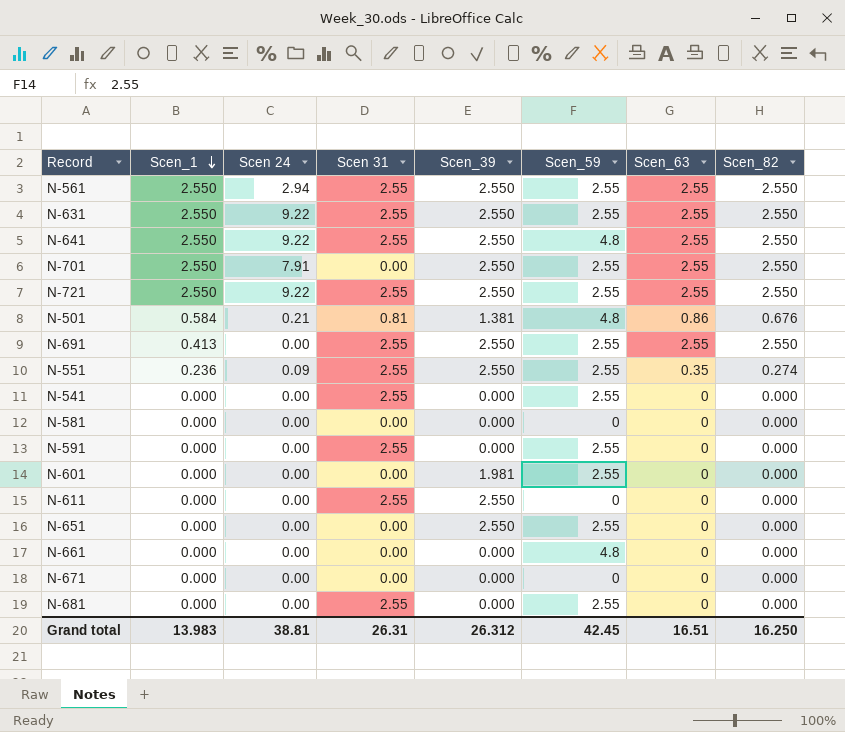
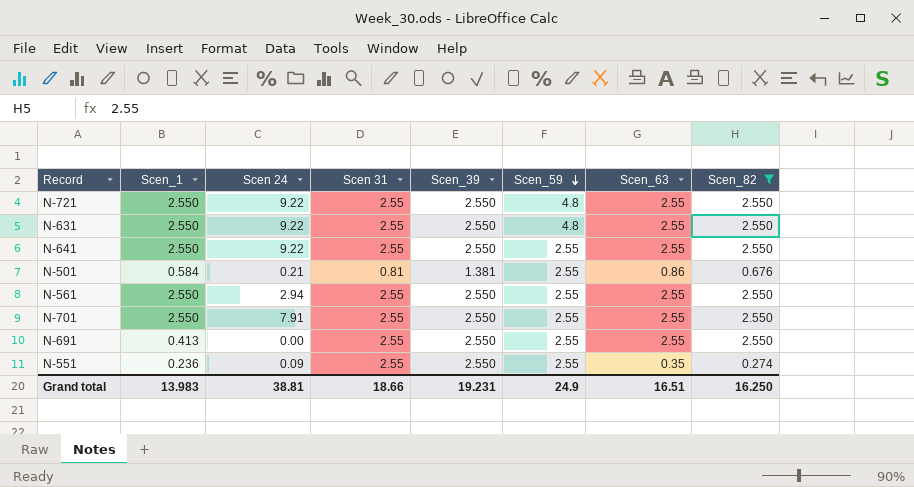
filter: none -> Scen_82 != 0.000
row order: Scen_1 descending -> Scen_59 descending
N-721 | Scen_59: 2.55 -> 4.8
N-631 | Scen_59: 2.55 -> 4.8
N-641 | Scen_59: 4.8 -> 2.55
N-501 | Scen_59: 4.8 -> 2.55
N-701 | Scen 31: 0.00 -> 2.55
Grand total | Scen 31: 26.31 -> 18.66
Grand total | Scen_39: 26.312 -> 19.231
Grand total | Scen_59: 42.45 -> 24.9

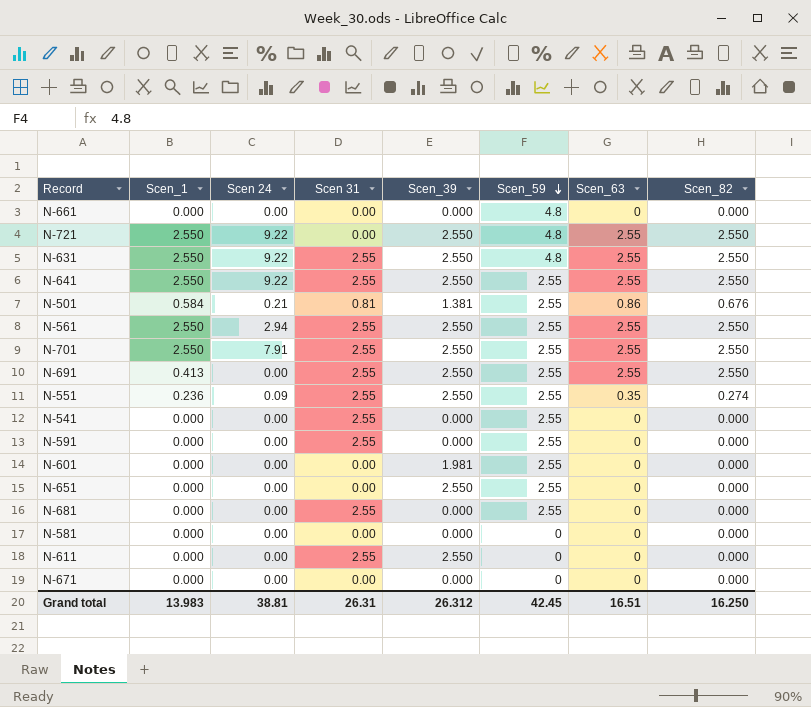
filter: Scen_82 != 0.000 -> none
N-721 | Scen 31: 2.55 -> 0.00
Grand total | Scen 31: 18.66 -> 26.31
Grand total | Scen_39: 19.231 -> 26.312
Grand total | Scen_59: 24.9 -> 42.45

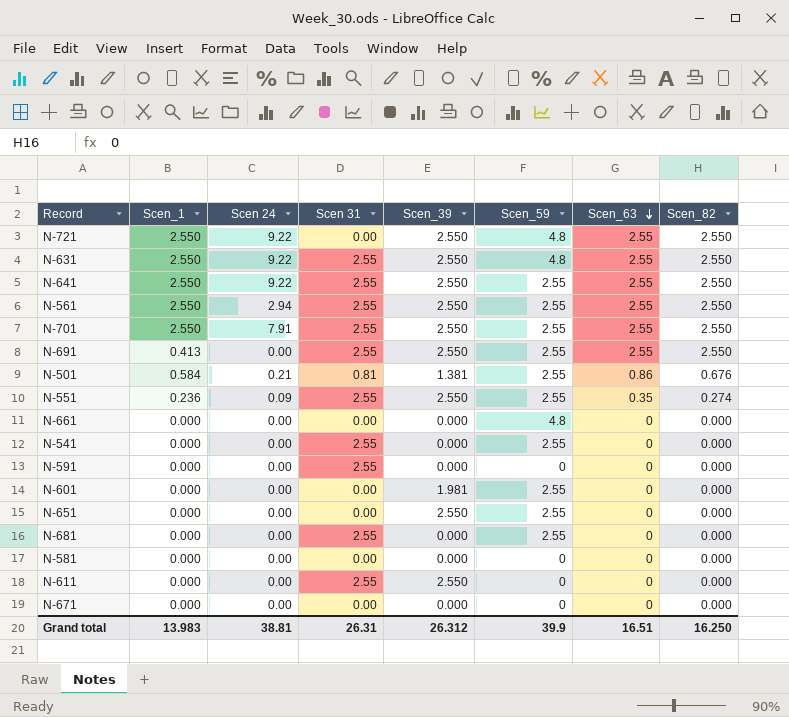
row order: Scen_59 descending -> Scen_63 descending
N-591 | Scen_59: 2.55 -> 0
Grand total | Scen_59: 42.45 -> 39.9

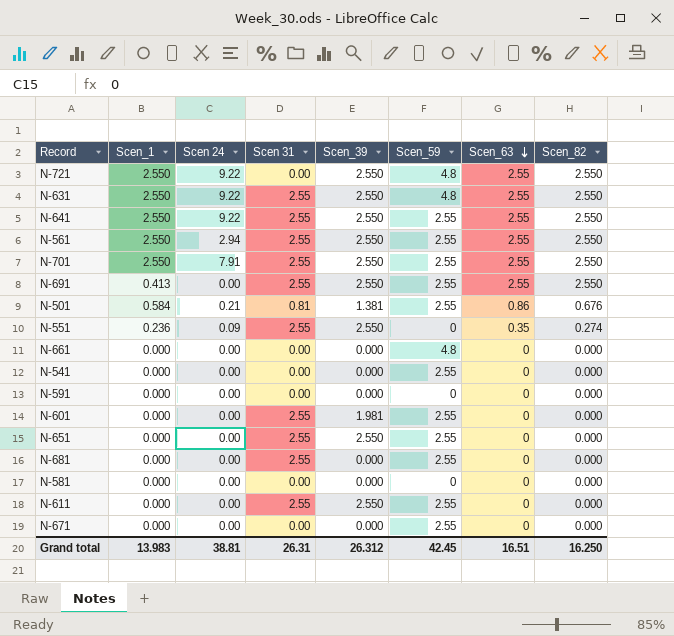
N-551 | Scen_59: 2.55 -> 0
N-541 | Scen 31: 2.55 -> 0.00
N-591 | Scen 31: 2.55 -> 0.00
N-601 | Scen 31: 0.00 -> 2.55
N-651 | Scen 31: 0.00 -> 2.55
N-611 | Scen_59: 0 -> 2.55
N-671 | Scen_59: 0 -> 2.55
Grand total | Scen_59: 39.9 -> 42.45

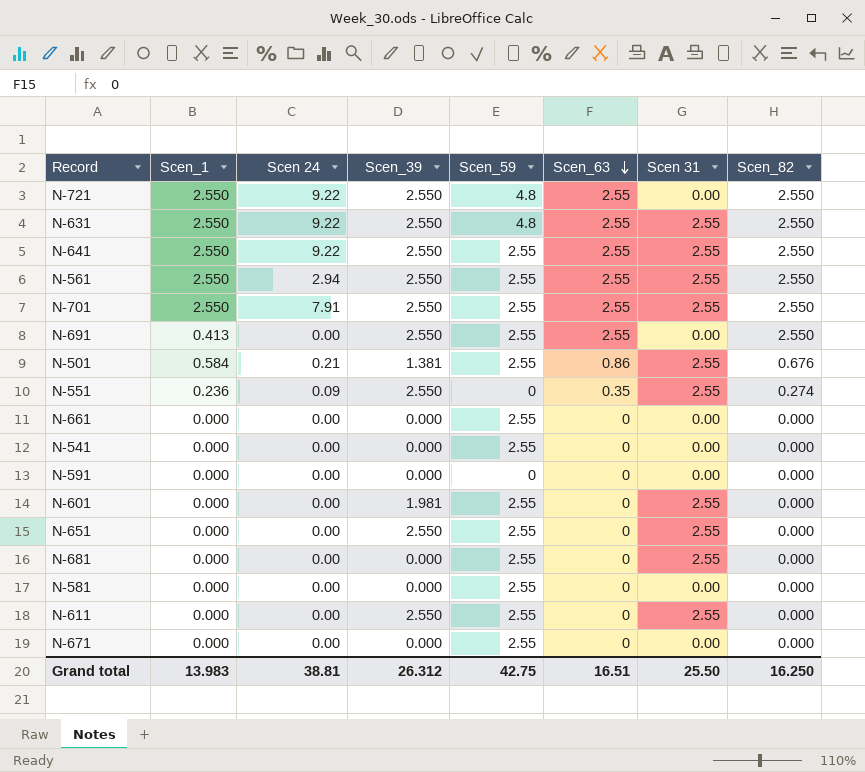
column Scen 31 | position: 4 -> 7
N-691 | Scen 31: 2.55 -> 0.00
N-501 | Scen 31: 0.81 -> 2.55
N-661 | Scen_59: 4.8 -> 2.55
N-581 | Scen_59: 0 -> 2.55
Grand total | Scen_59: 42.45 -> 42.75
Grand total | Scen 31: 26.31 -> 25.50

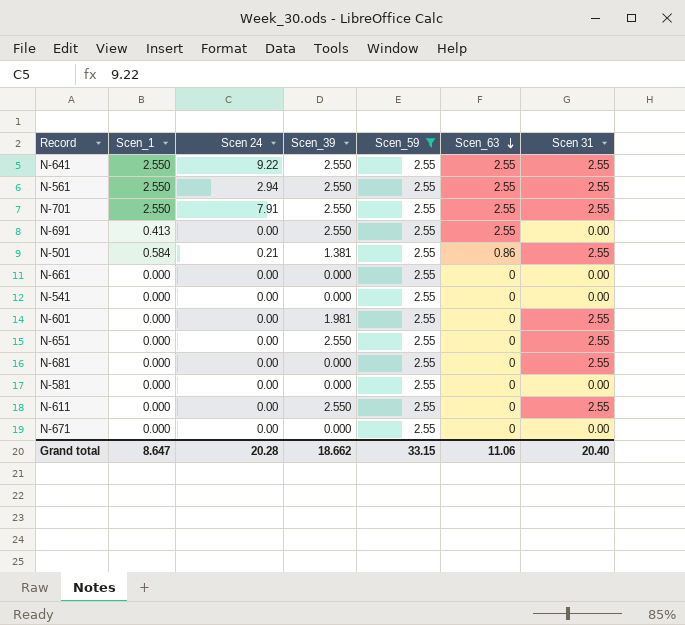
filter: none -> Scen_59 = 2.55
column Scen_82 | position: 8 -> none
Grand total | Scen_1: 13.983 -> 8.647
Grand total | Scen 24: 38.81 -> 20.28
Grand total | Scen_39: 26.312 -> 18.662
Grand total | Scen_59: 42.75 -> 33.15
Grand total | Scen_63: 16.51 -> 11.06
Grand total | Scen 31: 25.50 -> 20.40

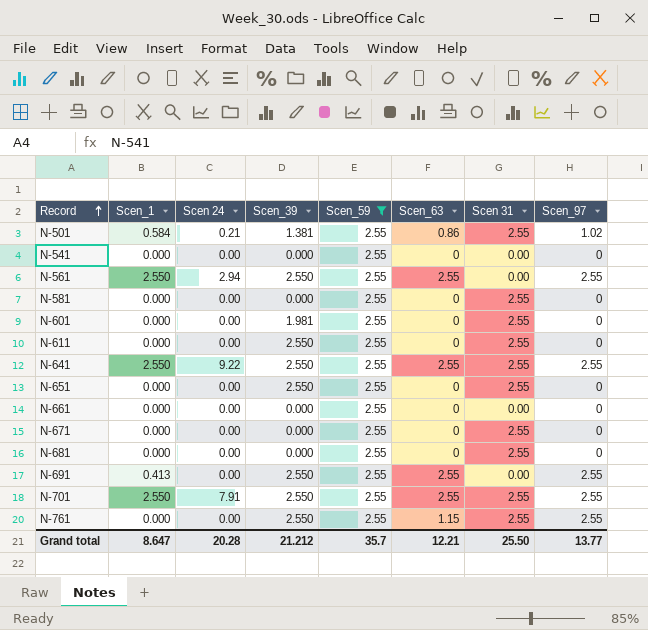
row order: Scen_63 descending -> Record ascending
column Scen_97 | position: none -> 8
N-561 | Scen 31: 2.55 -> 0.00
N-581 | Scen 31: 0.00 -> 2.55
N-671 | Scen 31: 0.00 -> 2.55
row N-761: none -> 0.000 | 0.00 | 2.550 | 2.55 | 1.15 | 2.55 | 2.55
Grand total | Scen_39: 18.662 -> 21.212
Grand total | Scen_59: 33.15 -> 35.7
Grand total | Scen_63: 11.06 -> 12.21
Grand total | Scen 31: 20.40 -> 25.50

